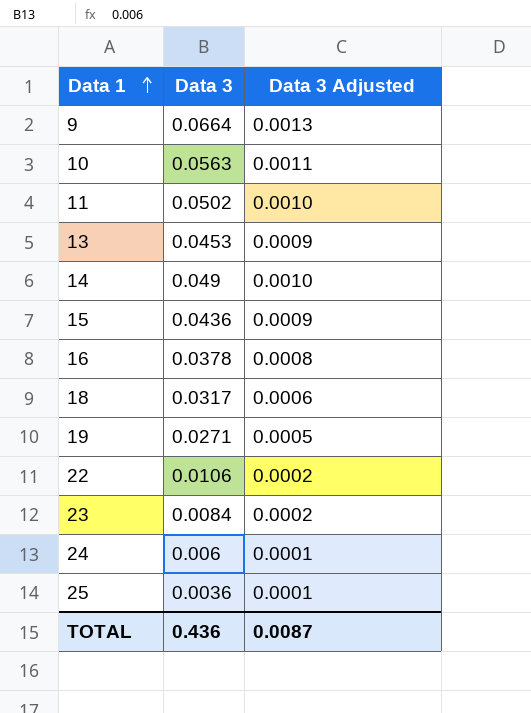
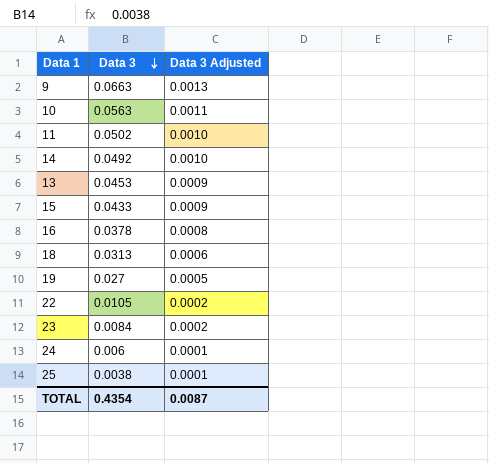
row order: Data 1 ascending -> Data 3 descending
9 | Data 3: 0.0664 -> 0.0663
14 | Data 3: 0.049 -> 0.0492
15 | Data 3: 0.0436 -> 0.0433
18 | Data 3: 0.0317 -> 0.0313
19 | Data 3: 0.0271 -> 0.027
22 | Data 3: 0.0106 -> 0.0105
25 | Data 3: 0.0036 -> 0.0038
TOTAL | Data 3: 0.436 -> 0.4354

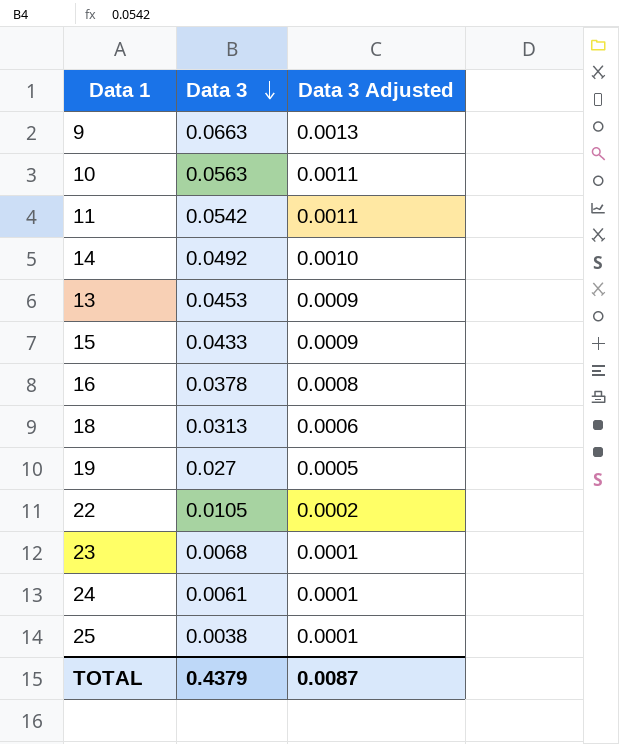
11 | Data 3: 0.0502 -> 0.0542
11 | Data 3 Adjusted: 0.0010 -> 0.0011
23 | Data 3: 0.0084 -> 0.0068
23 | Data 3 Adjusted: 0.0002 -> 0.0001
24 | Data 3: 0.006 -> 0.0061
TOTAL | Data 3: 0.4354 -> 0.4379

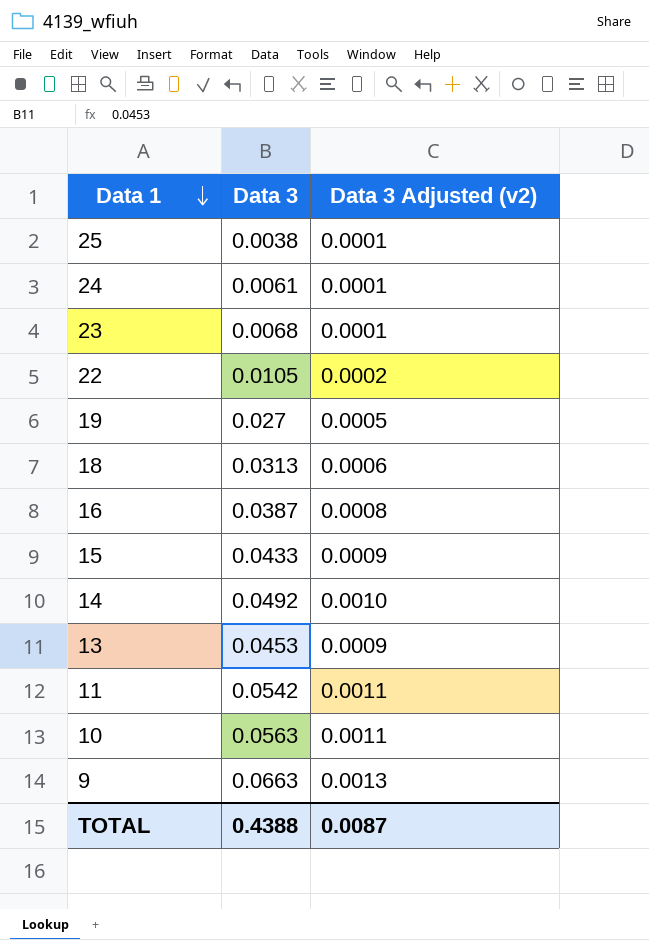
row order: Data 3 descending -> Data 1 descending
column name: Data 3 Adjusted -> Data 3 Adjusted (v2)
16 | Data 3: 0.0378 -> 0.0387
TOTAL | Data 3: 0.4379 -> 0.4388

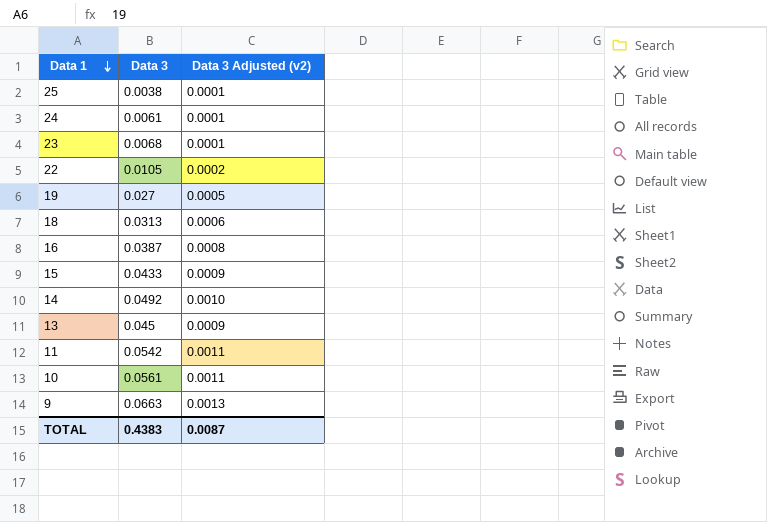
13 | Data 3: 0.0453 -> 0.045
10 | Data 3: 0.0563 -> 0.0561
TOTAL | Data 3: 0.4388 -> 0.4383

